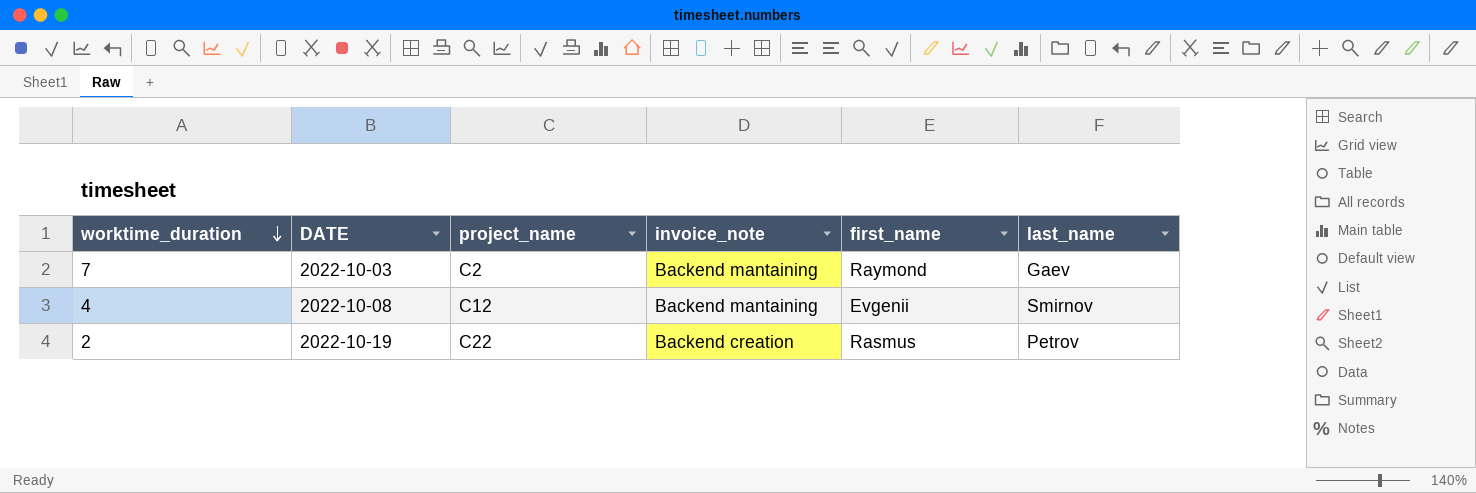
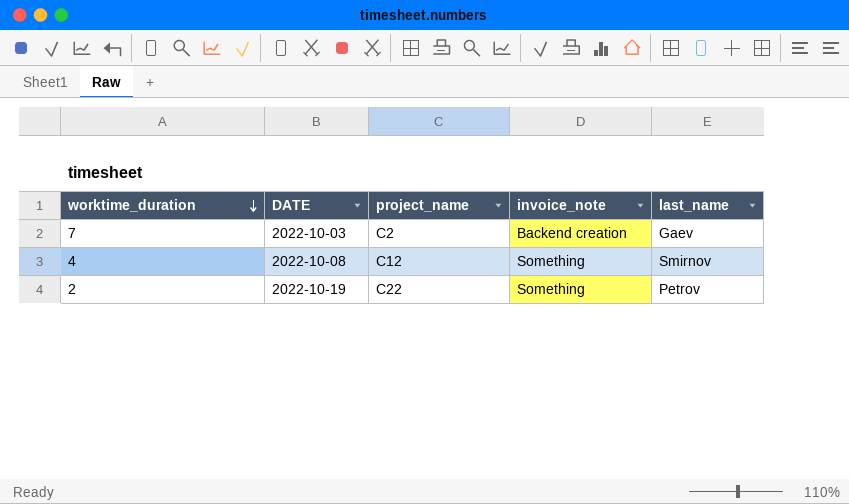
column first_name | position: 5 -> none
7 | invoice_note: Backend mantaining -> Backend creation
4 | invoice_note: Backend mantaining -> Something
2 | invoice_note: Backend creation -> Something

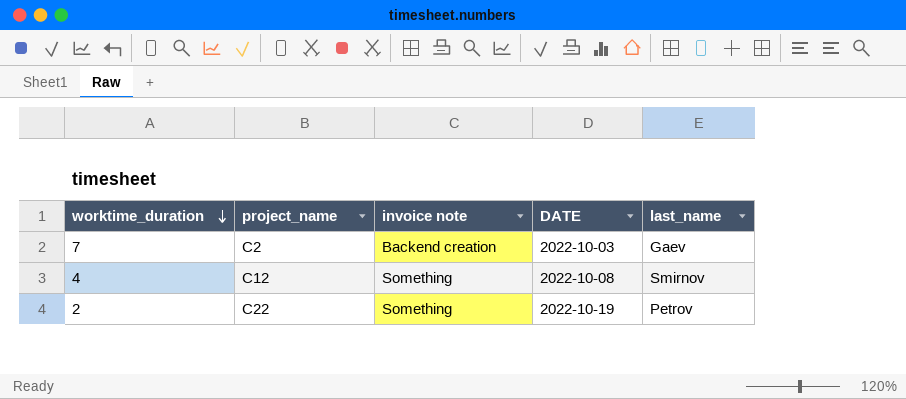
column name: invoice_note -> invoice note
column DATE | position: 2 -> 4

